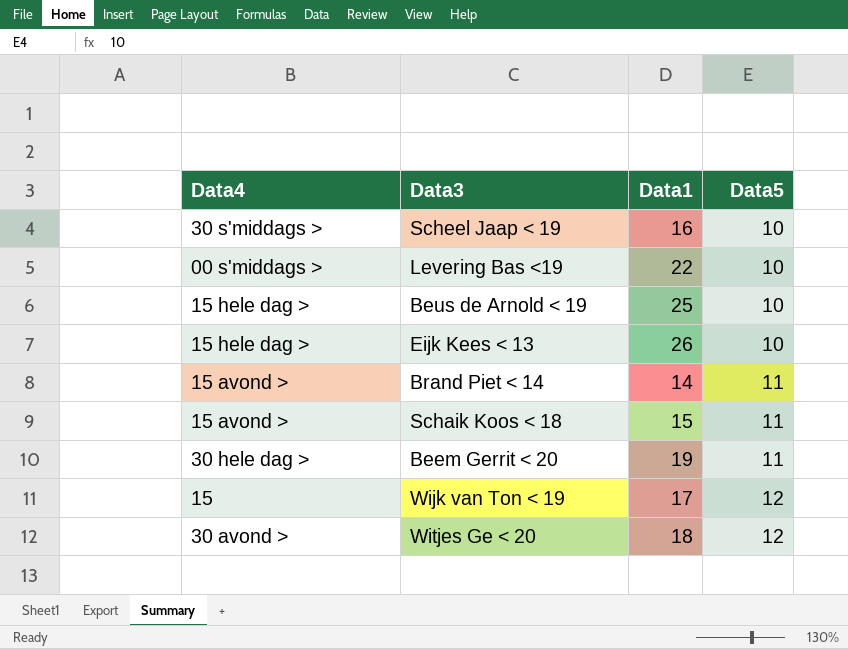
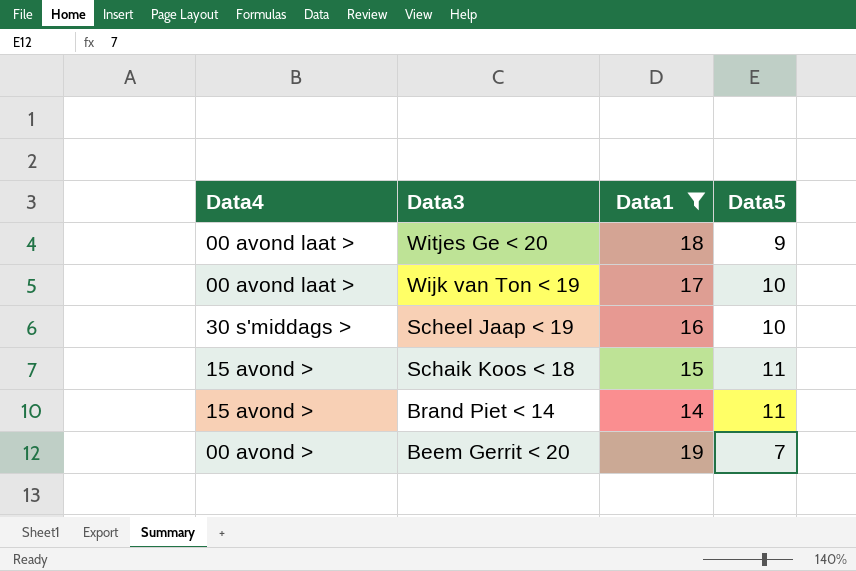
filter: none -> Data1 <= 19
row order: Data5 ascending -> Data3 descending
Witjes Ge < 20 | Data4: 30 avond > -> 00 avond laat >
Witjes Ge < 20 | Data5: 12 -> 9
Wijk van Ton < 19 | Data4: 15 -> 00 avond laat >
Wijk van Ton < 19 | Data5: 12 -> 10
Beem Gerrit < 20 | Data4: 30 hele dag > -> 00 avond >
Beem Gerrit < 20 | Data5: 11 -> 7

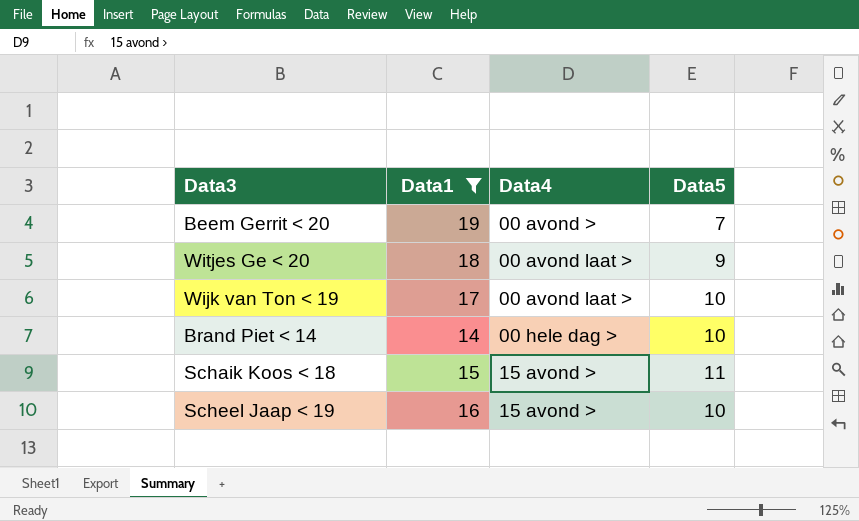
row order: Data3 descending -> Data4 ascending
column Data4 | position: 1 -> 3
Brand Piet < 14 | Data4: 15 avond > -> 00 hele dag >
Brand Piet < 14 | Data5: 11 -> 10
Scheel Jaap < 19 | Data4: 30 s'middags > -> 15 avond >

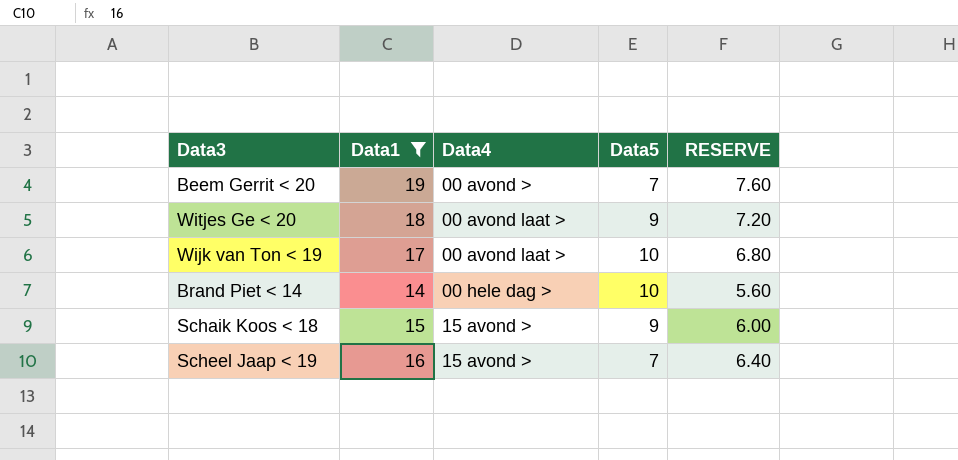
column RESERVE | formula: none -> [Data1] * 0.4
Schaik Koos < 18 | Data5: 11 -> 9
Scheel Jaap < 19 | Data5: 10 -> 7

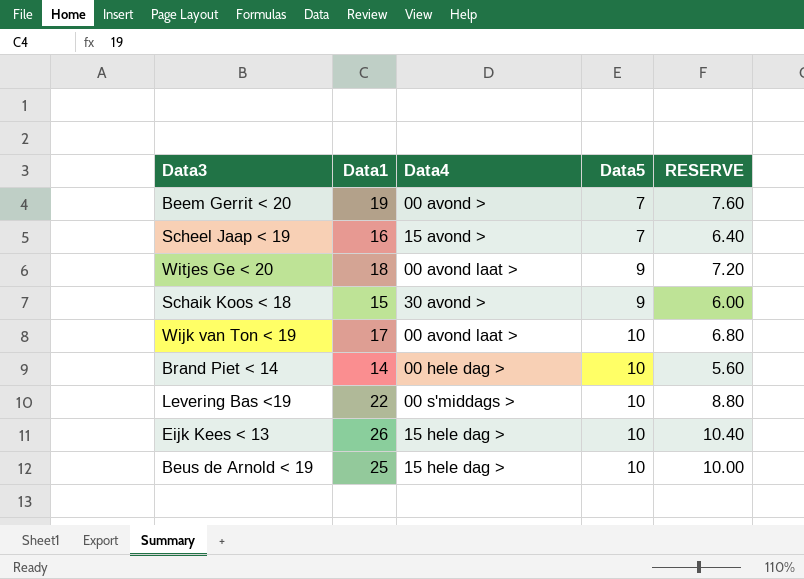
filter: Data1 <= 19 -> none
row order: Data4 ascending -> Data5 ascending
Schaik Koos < 18 | Data4: 15 avond > -> 30 avond >

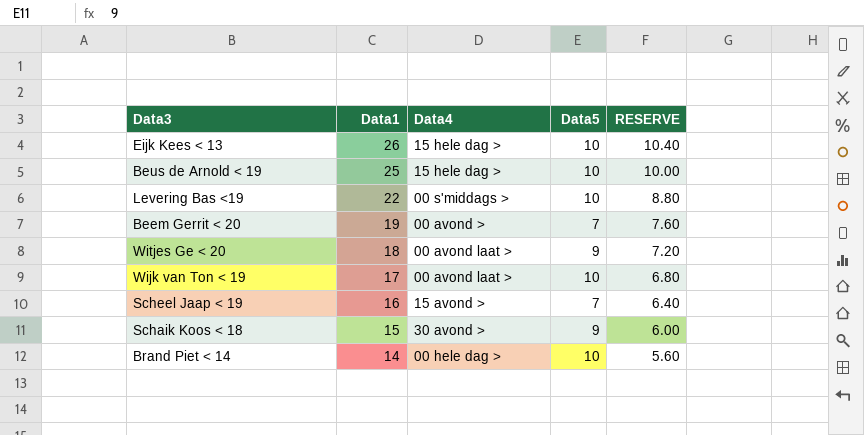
row order: Data5 ascending -> Data1 descending

